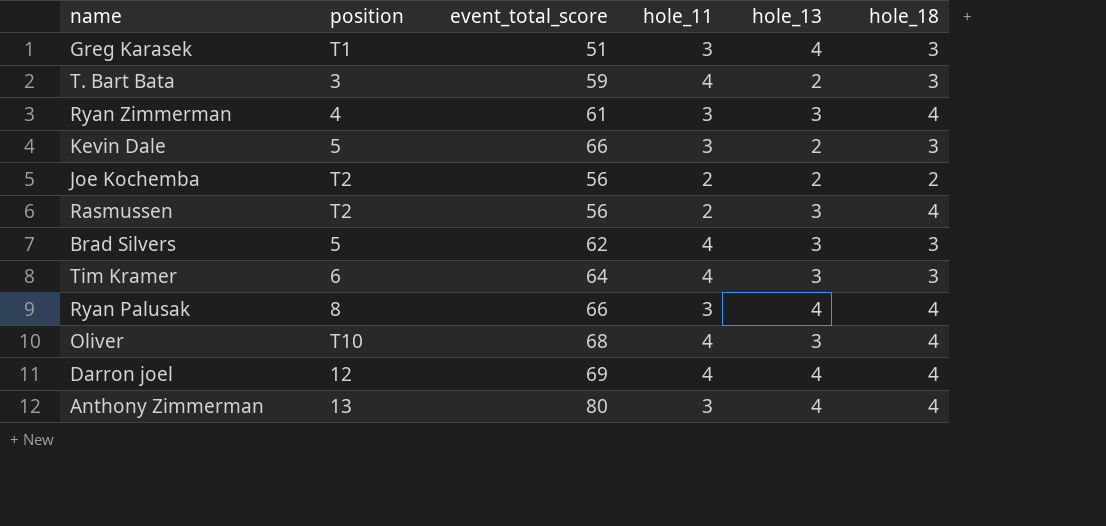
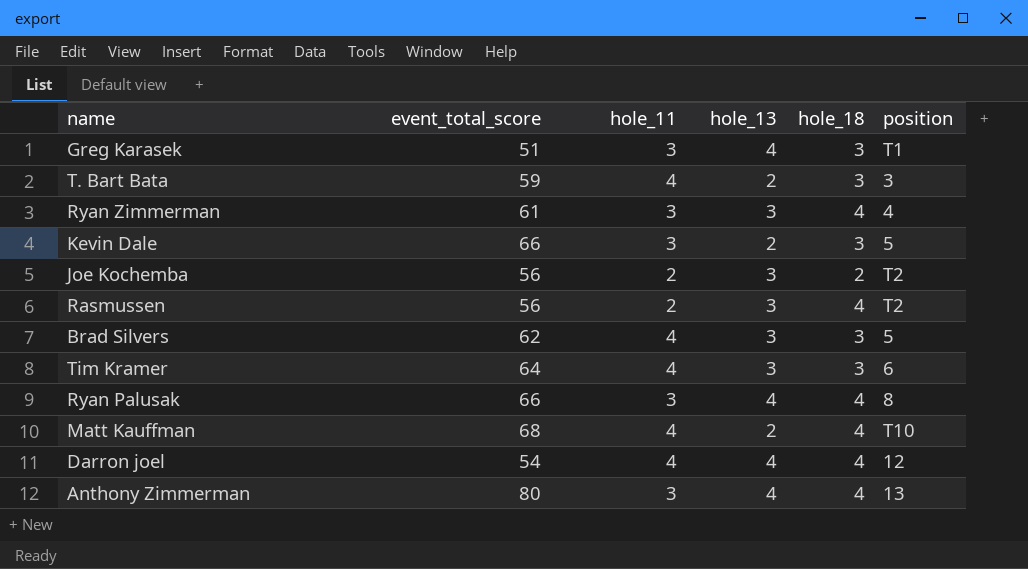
column position | position: 2 -> 6
row Oliver: T10 | 68 | 4 | 3 | 4 -> none
Joe Kochemba | hole_13: 2 -> 3
row Matt Kauffman: none -> 68 | 4 | 2 | 4 | T10
Darron joel | event_total_score: 69 -> 54

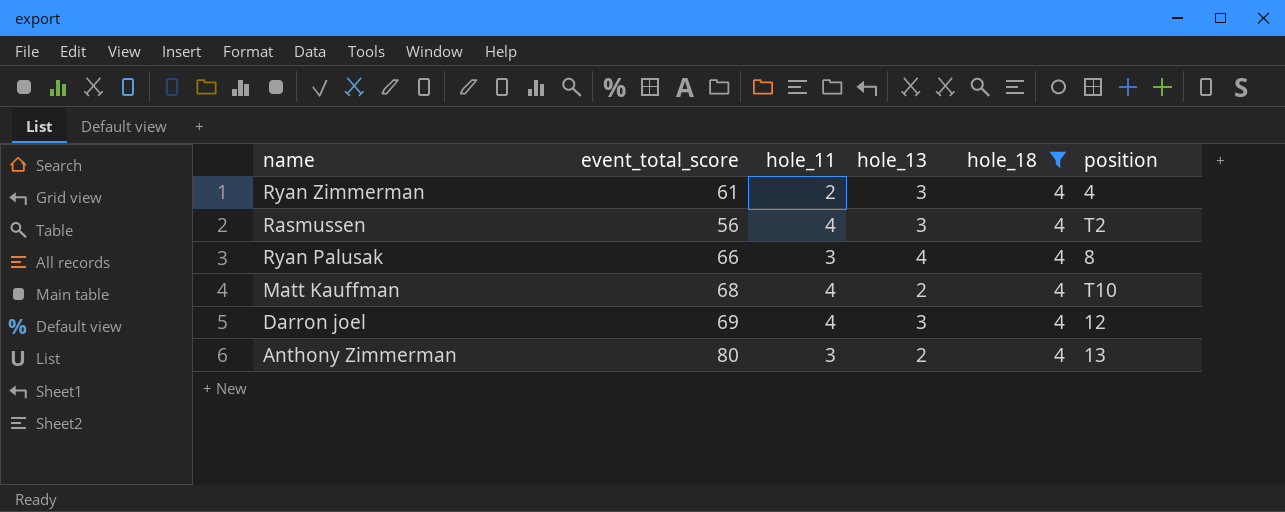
filter: none -> hole_18 = 4
Ryan Zimmerman | hole_11: 3 -> 2
Rasmussen | hole_11: 2 -> 4
Darron joel | event_total_score: 54 -> 69
Darron joel | hole_13: 4 -> 3
Anthony Zimmerman | hole_13: 4 -> 2

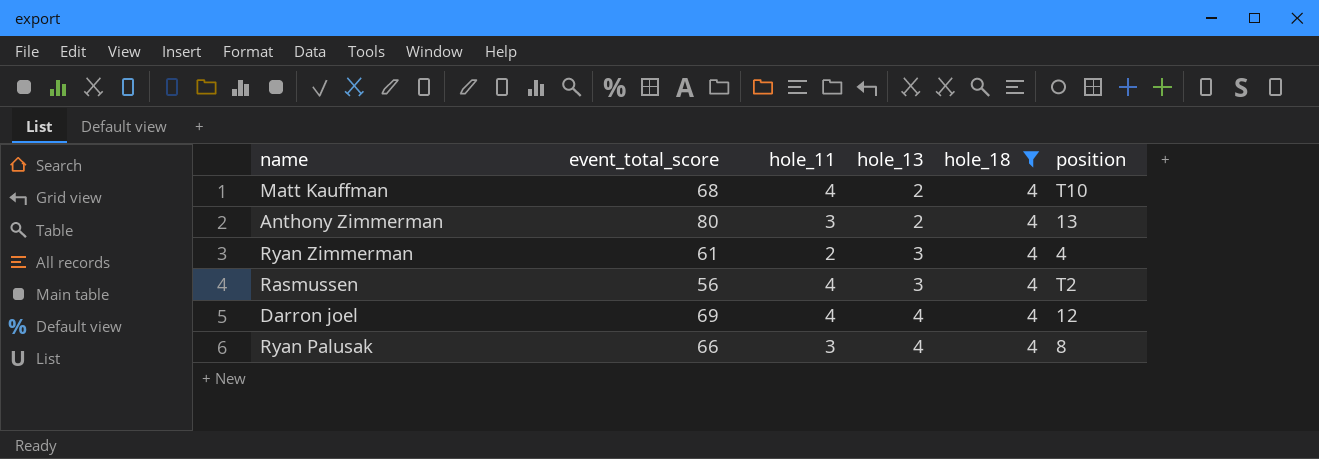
row order: none -> hole_13 ascending
Darron joel | hole_13: 3 -> 4

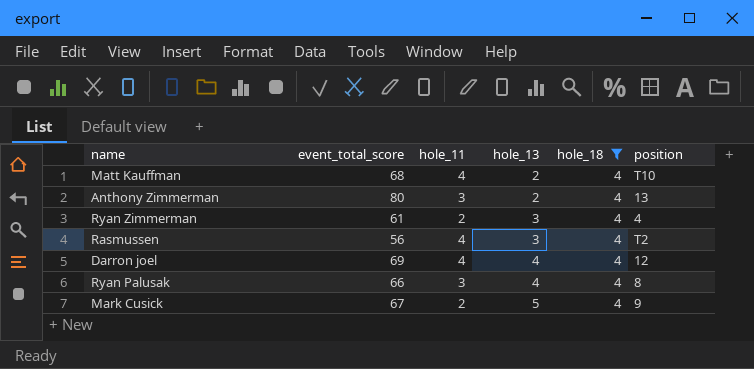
row Mark Cusick: none -> 67 | 2 | 5 | 4 | 9

